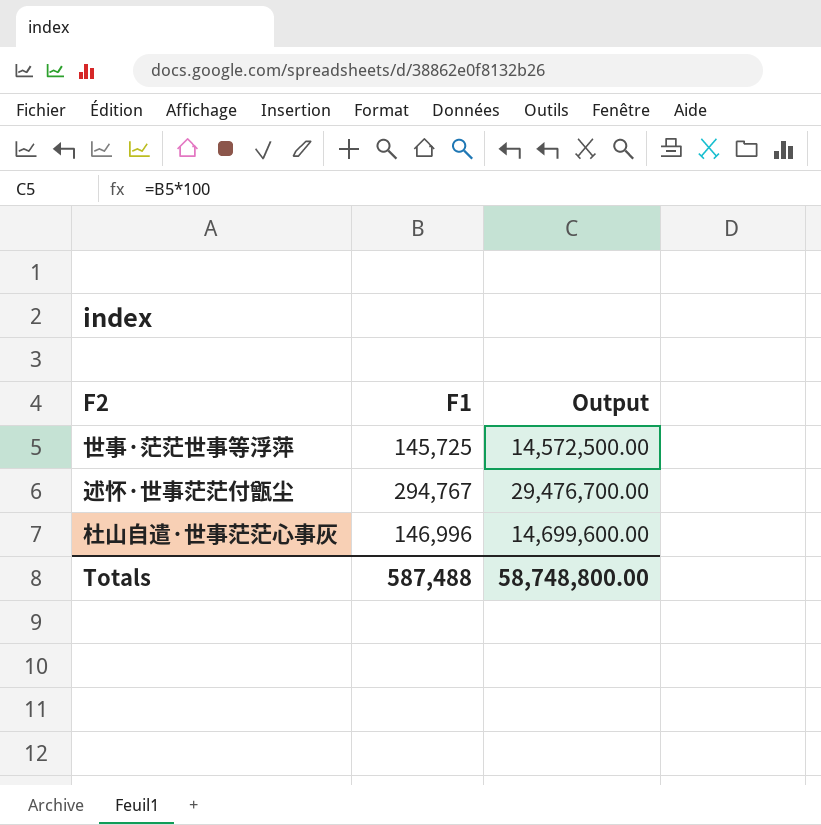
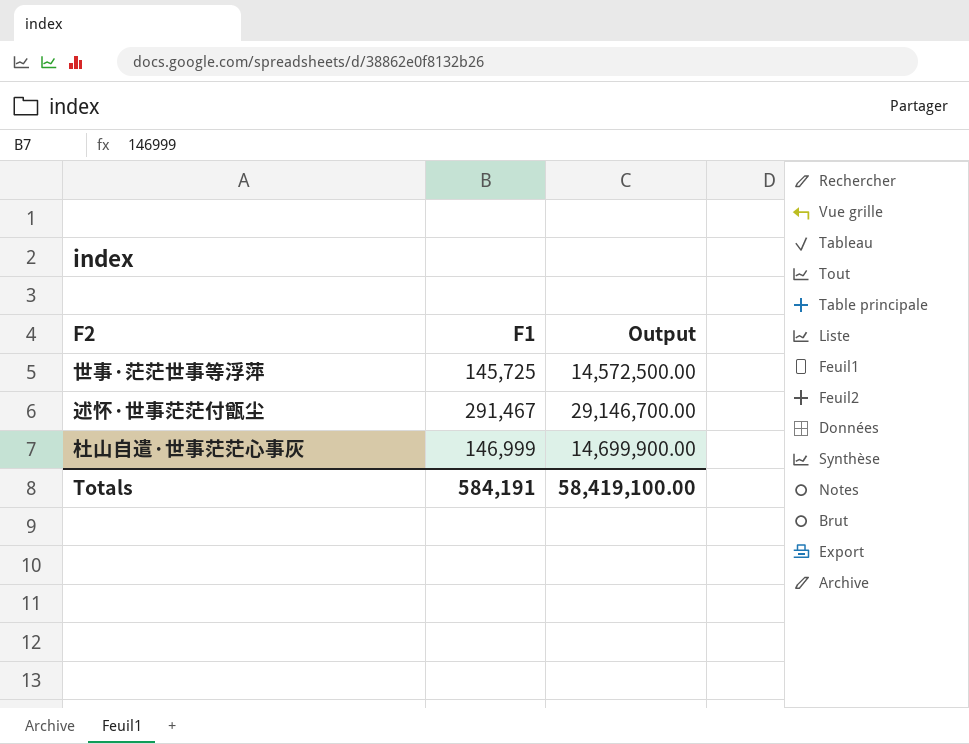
述怀·世事茫茫付甑尘 | F1: 294,767 -> 291,467
述怀·世事茫茫付甑尘 | Output: 29,476,700.00 -> 29,146,700.00
杜山自遣·世事茫茫心事灰 | F1: 146,996 -> 146,999
杜山自遣·世事茫茫心事灰 | Output: 14,699,600.00 -> 14,699,900.00
Totals | F1: 587,488 -> 584,191
Totals | Output: 58,748,800.00 -> 58,419,100.00

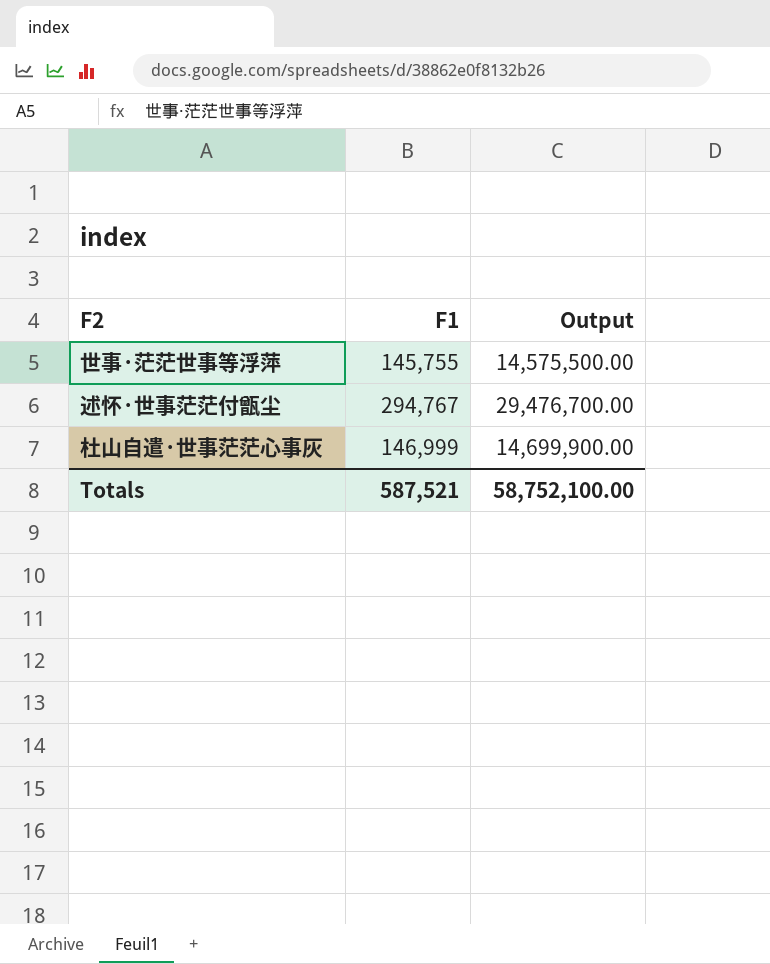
世事·茫茫世事等浮萍 | F1: 145,725 -> 145,755
世事·茫茫世事等浮萍 | Output: 14,572,500.00 -> 14,575,500.00
述怀·世事茫茫付甑尘 | F1: 291,467 -> 294,767
述怀·世事茫茫付甑尘 | Output: 29,146,700.00 -> 29,476,700.00
Totals | F1: 584,191 -> 587,521
Totals | Output: 58,419,100.00 -> 58,752,100.00

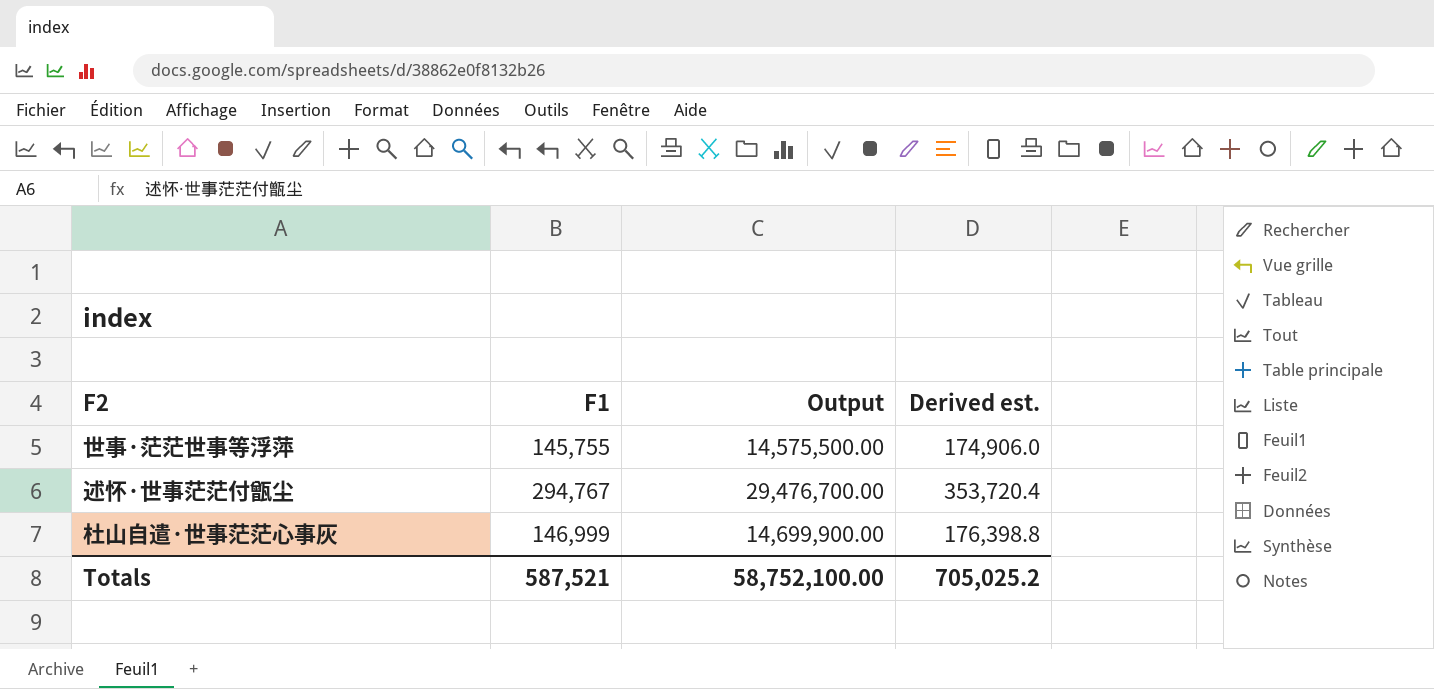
column Derived est. | formula: none -> [F1] * 1.2

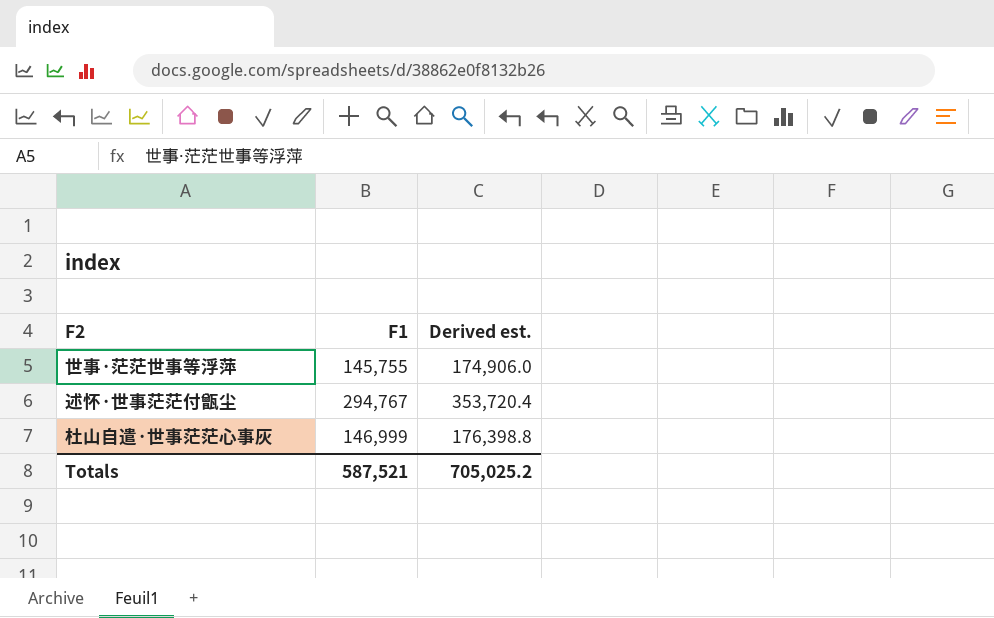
column Output | formula: [F1] * 100 -> none

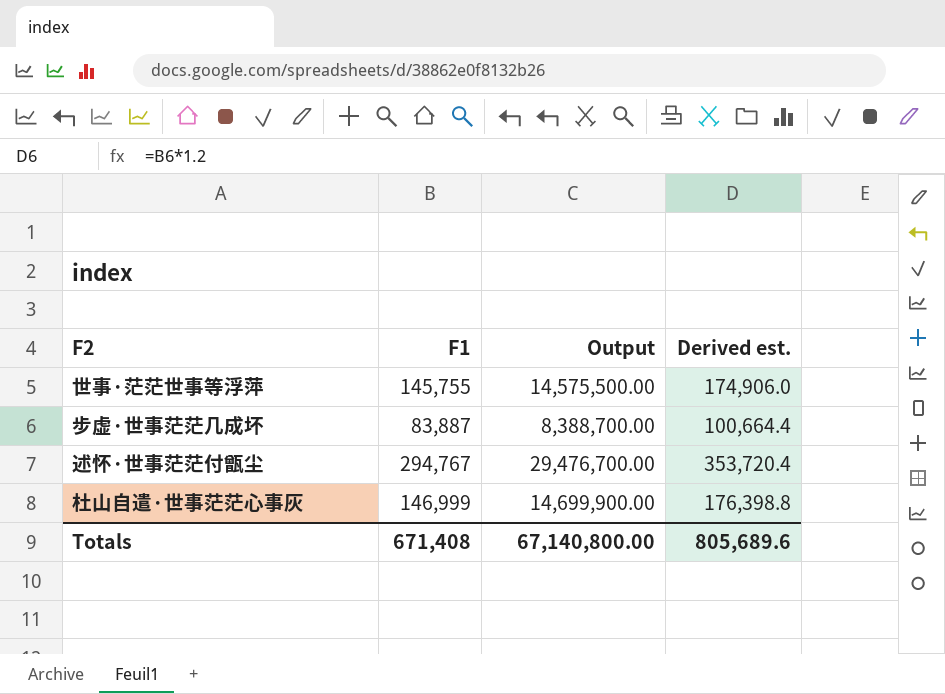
column Output | formula: none -> [F1] * 100
row 步虚·世事茫茫几成坏: none -> 83,887 | 8,388,700.00 | 100,664.4
Totals | F1: 587,521 -> 671,408
Totals | Derived est.: 705,025.2 -> 805,689.6

